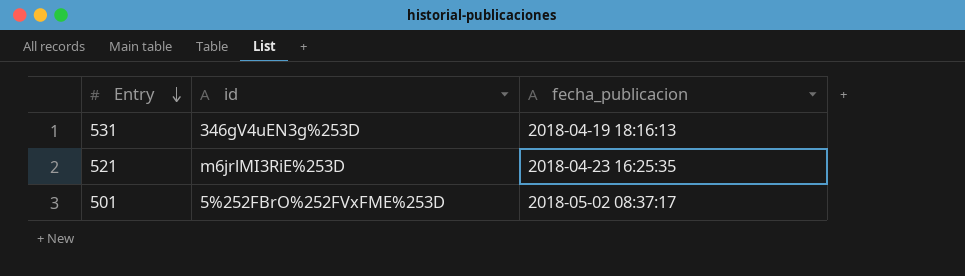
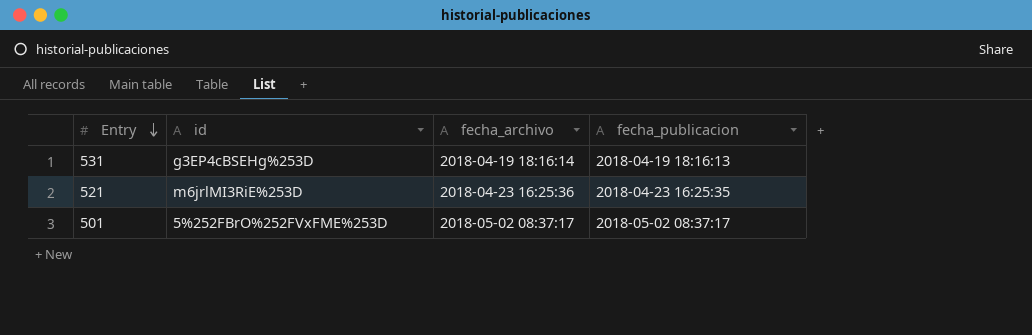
column fecha_archivo | position: none -> 3
531 | id: 346gV4uEN3g%253D -> g3EP4cBSEHg%253D

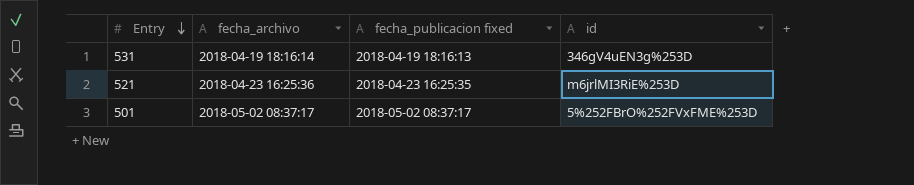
column name: fecha_publicacion -> fecha_publicacion fixed
column id | position: 2 -> 4
531 | id: g3EP4cBSEHg%253D -> 346gV4uEN3g%253D

